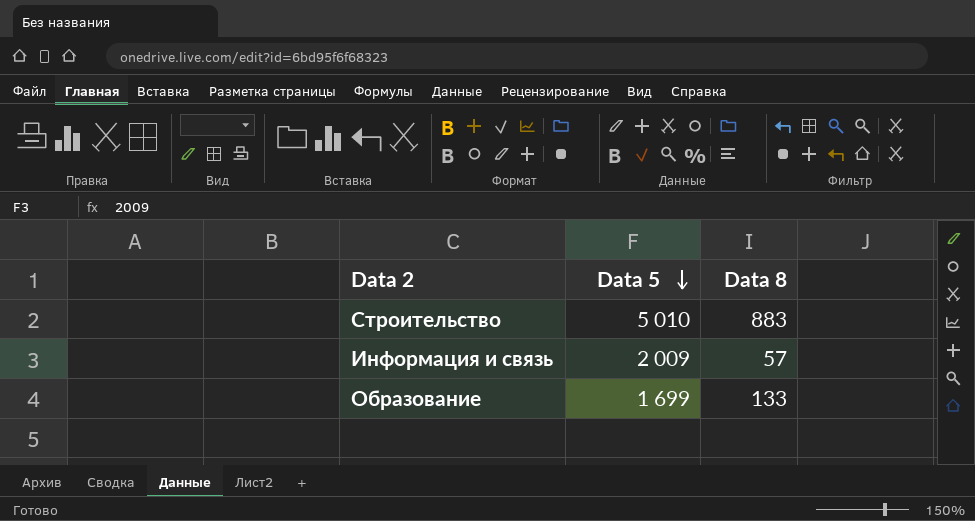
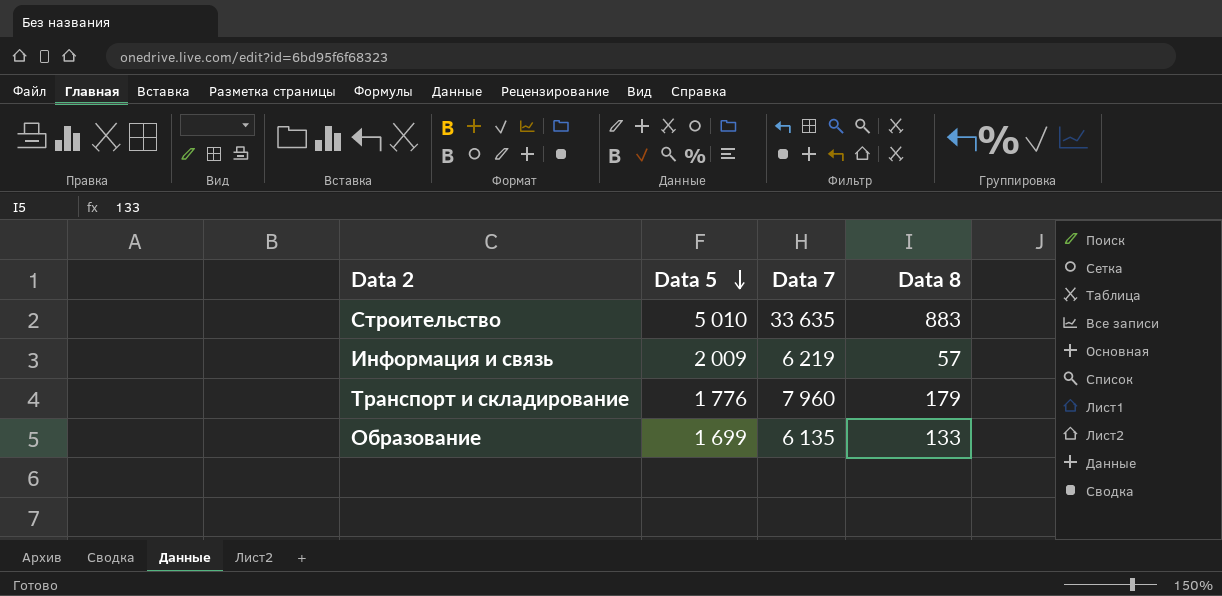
column Data 7 | position: none -> 3
row Транспорт и складирование: none -> 1 776 | 7 960 | 179

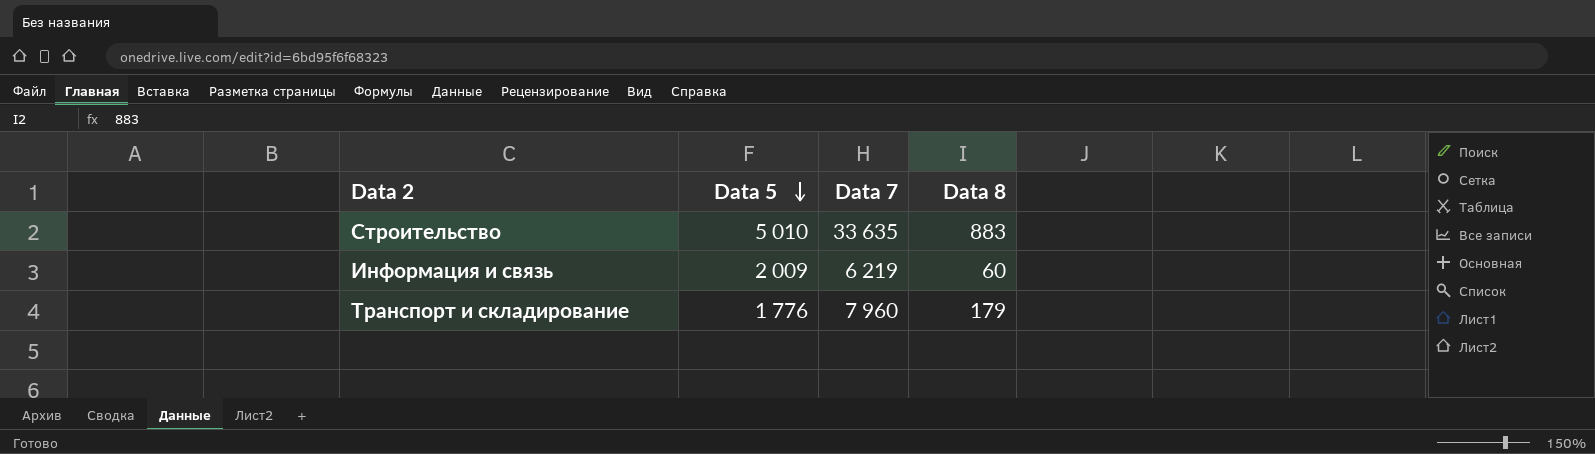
row Образование: 1 699 | 6 135 | 133 -> none
Информация и связь | Data 8: 57 -> 60

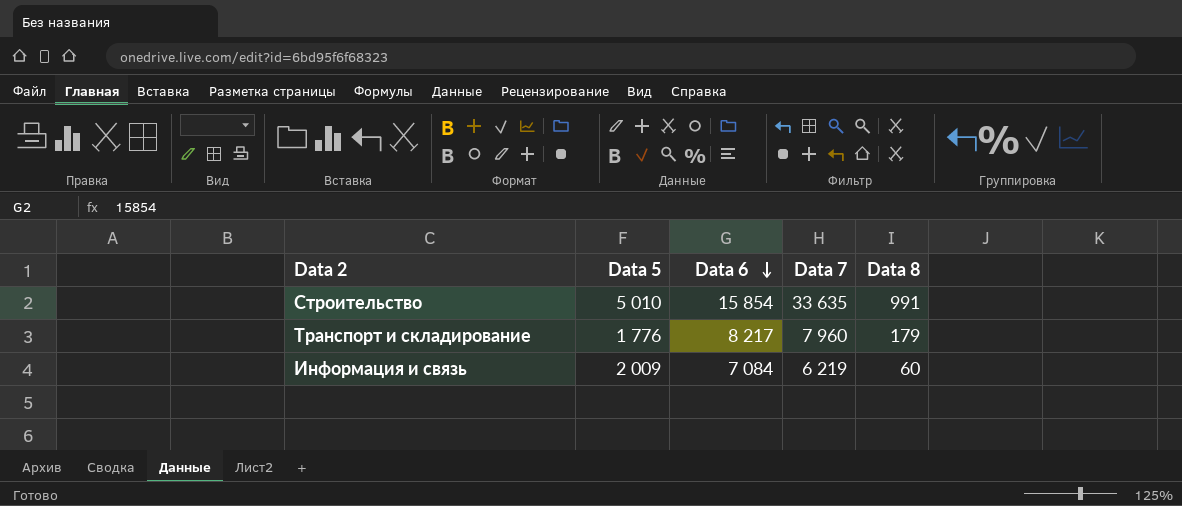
row order: Data 5 descending -> Data 6 descending
column Data 6 | position: none -> 3
Строительство | Data 8: 883 -> 991

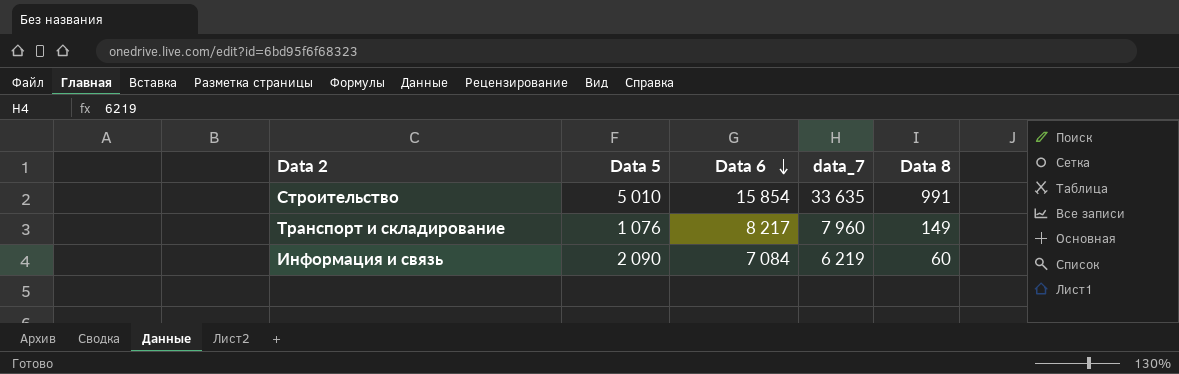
column name: Data 7 -> data_7
Транспорт и складирование | Data 5: 1 776 -> 1 076
Транспорт и складирование | Data 8: 179 -> 149
Информация и связь | Data 5: 2 009 -> 2 090

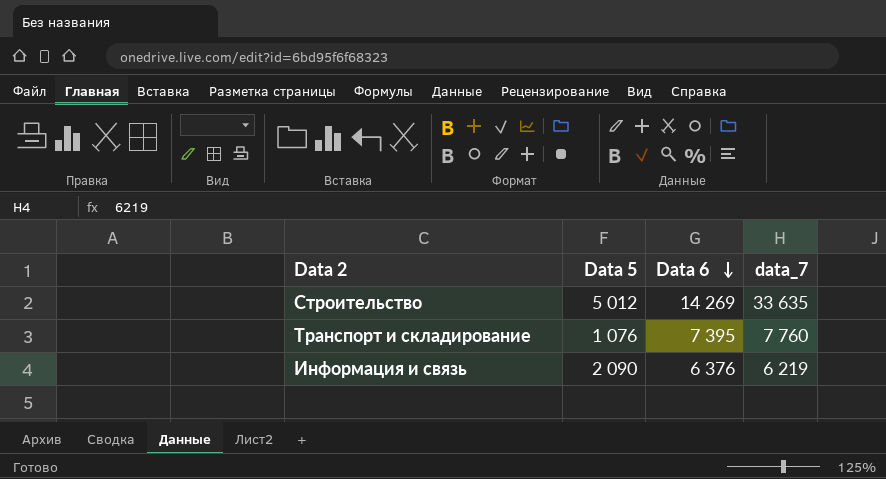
column Data 8 | position: 5 -> none
Строительство | Data 5: 5 010 -> 5 012
Строительство | Data 6: 15 854 -> 14 269
Транспорт и складирование | Data 6: 8 217 -> 7 395
Транспорт и складирование | data_7: 7 960 -> 7 760
Информация и связь | Data 6: 7 084 -> 6 376

